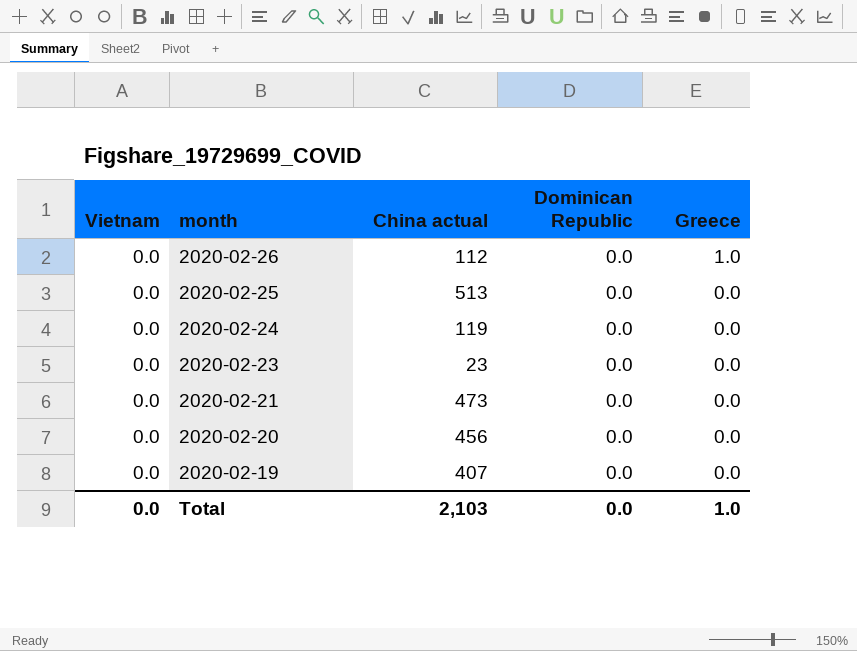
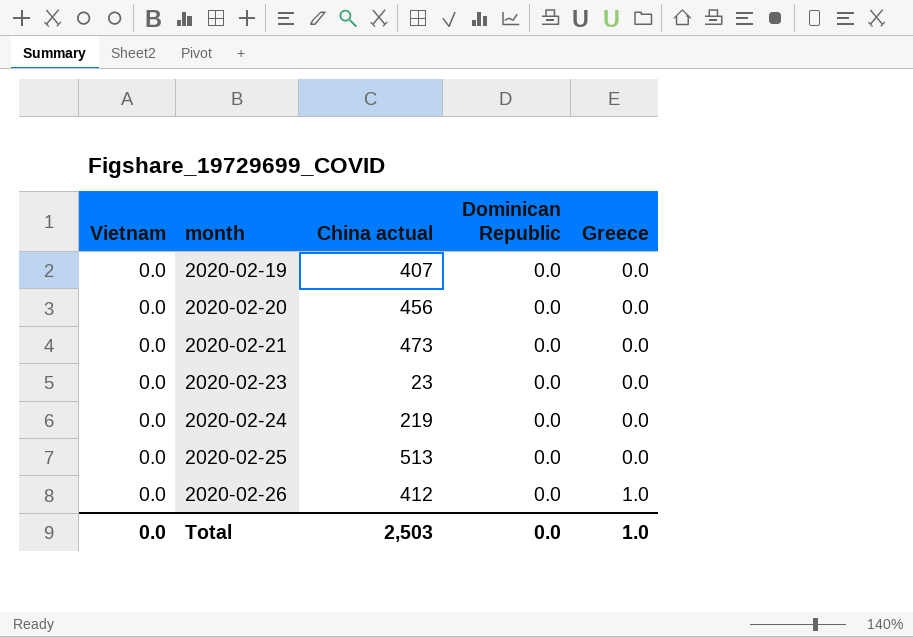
row order: month descending -> month ascending
2020-02-24 | China actual: 119 -> 219
2020-02-26 | China actual: 112 -> 412
Total | China actual: 2,103 -> 2,503

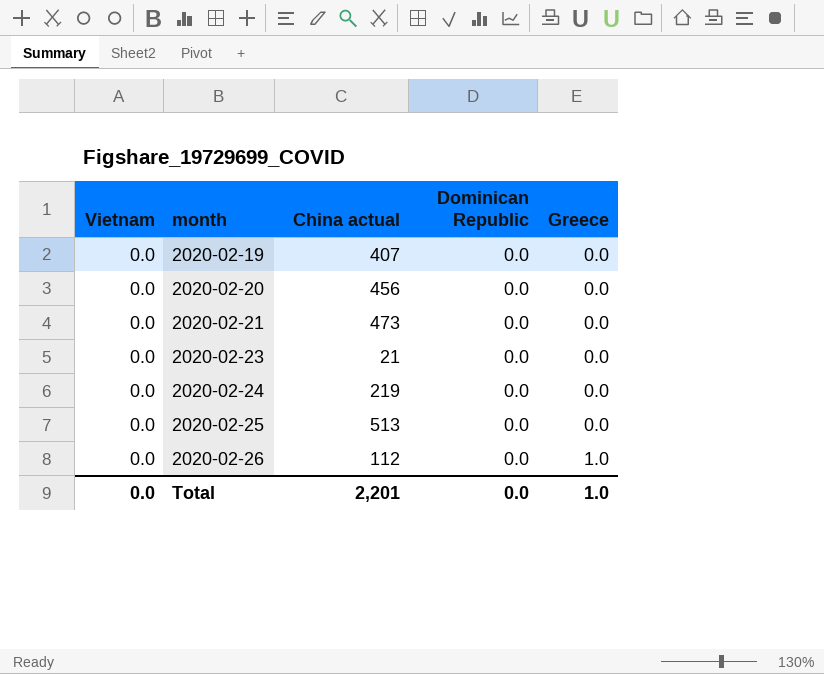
2020-02-23 | China actual: 23 -> 21
2020-02-26 | China actual: 412 -> 112
Total | China actual: 2,503 -> 2,201

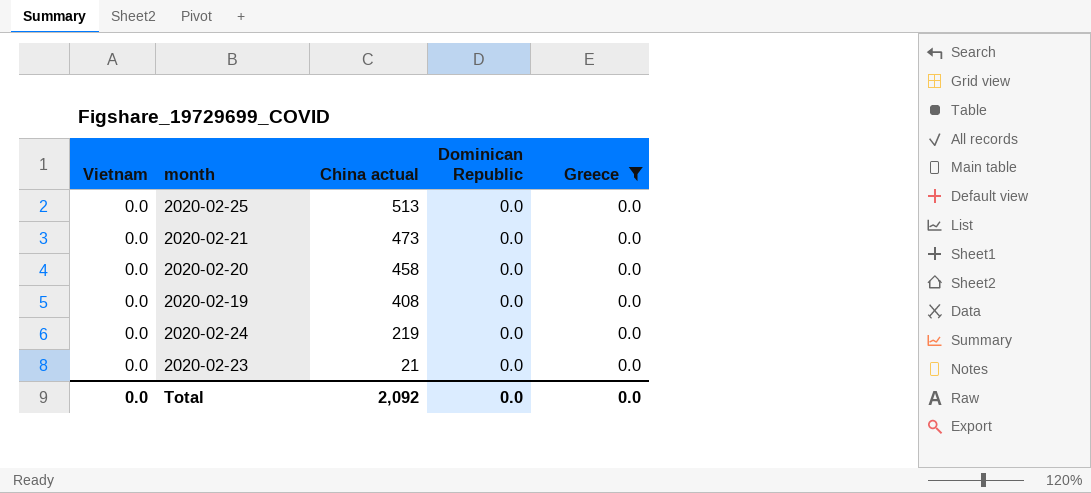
filter: none -> Greece = 0.0
row order: month ascending -> China actual descending
2020-02-20 | China actual: 456 -> 458
2020-02-19 | China actual: 407 -> 408
Total | China actual: 2,201 -> 2,092
Total | Greece: 1.0 -> 0.0

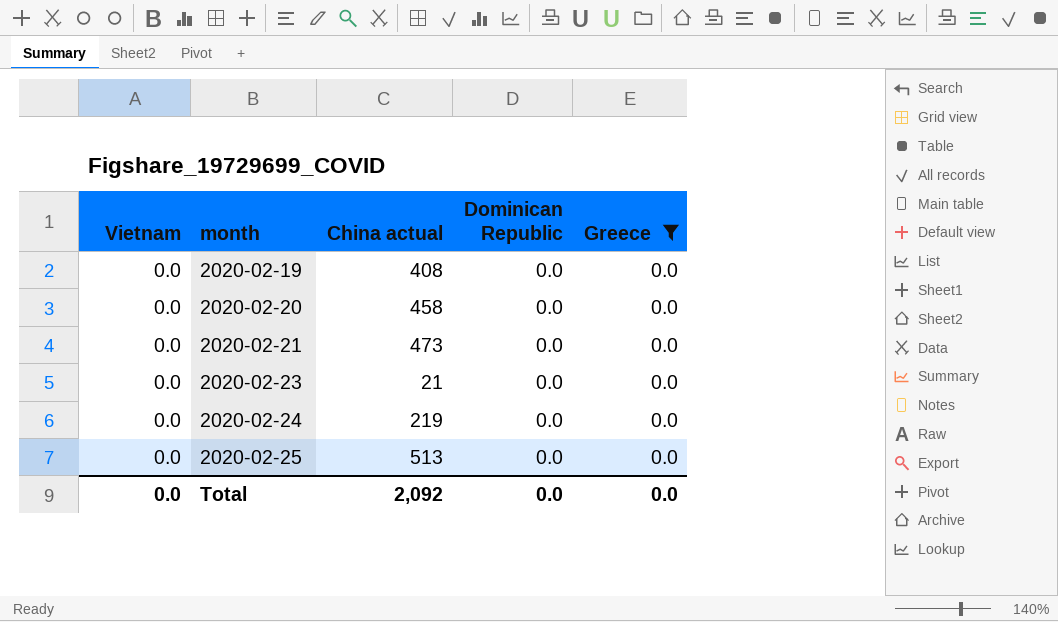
row order: China actual descending -> month ascending

